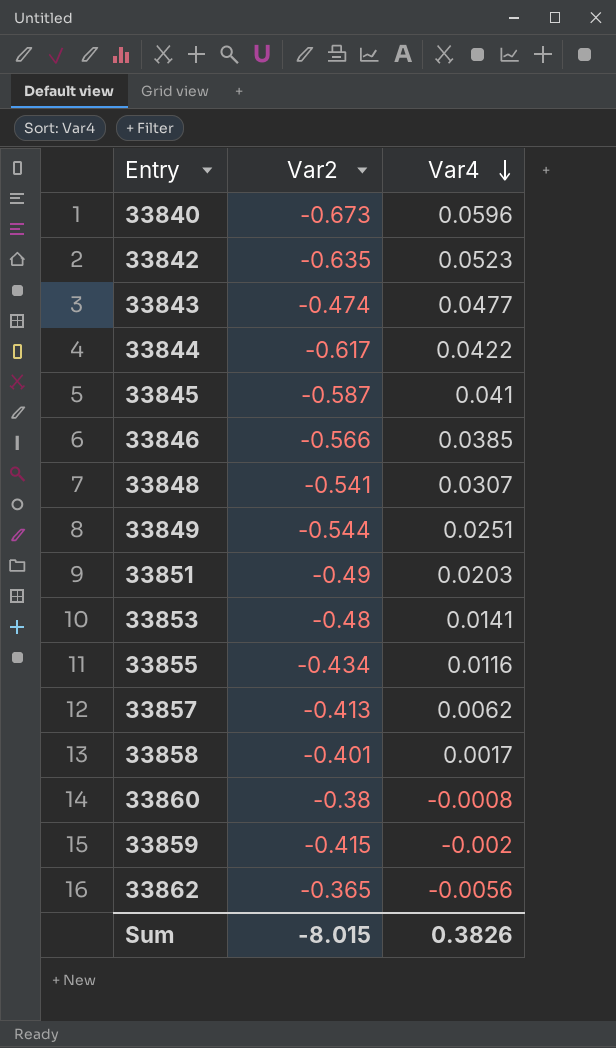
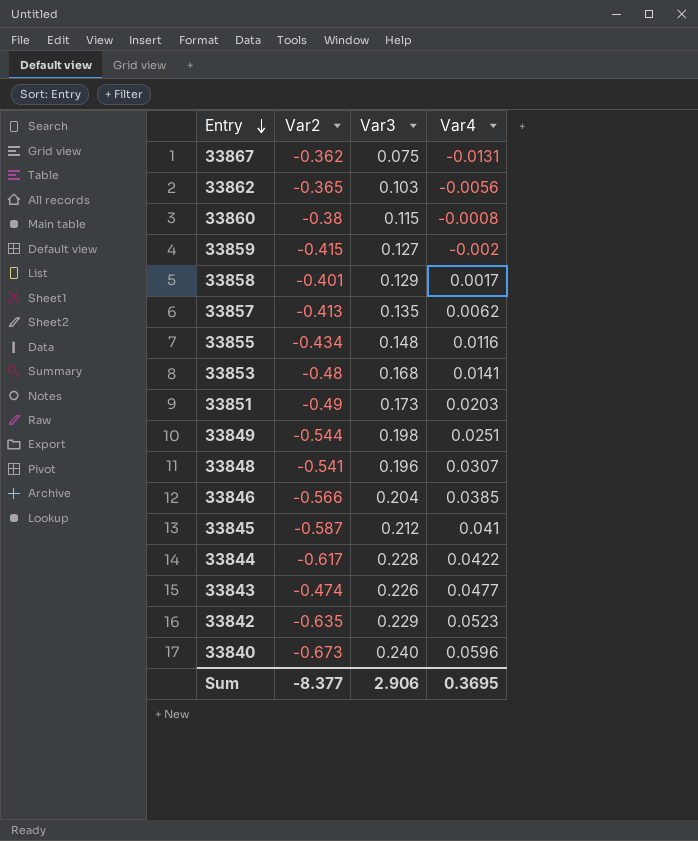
row order: Var4 descending -> Entry descending
column Var3 | position: none -> 3
row 33867: none -> -0.362 | 0.075 | -0.0131
Sum | Var2: -8.015 -> -8.377
Sum | Var4: 0.3826 -> 0.3695

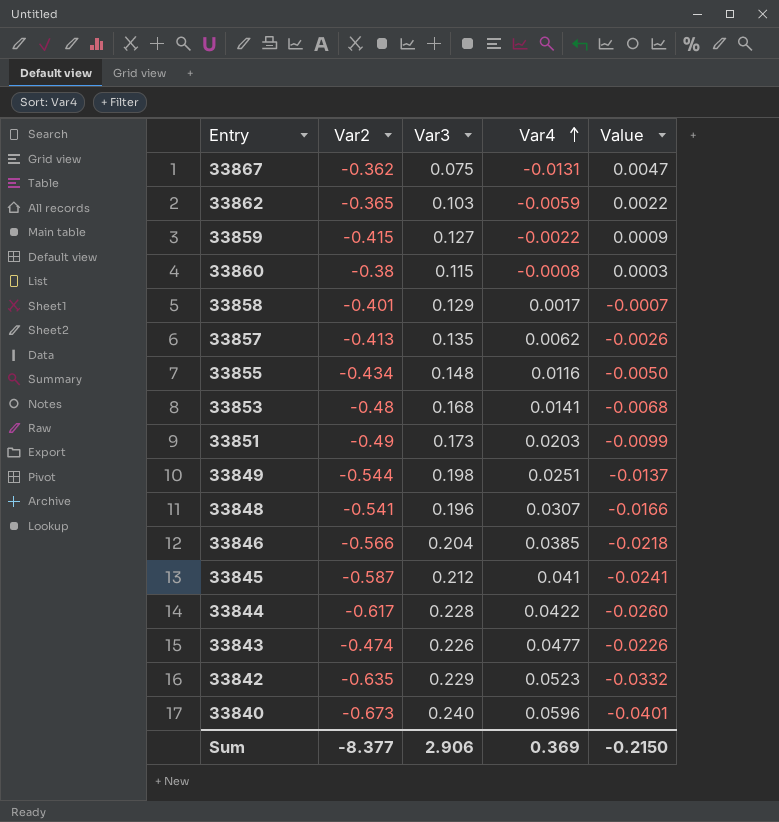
row order: Entry descending -> Var4 ascending
column Value | formula: none -> [Var2] * [Var4]
33862 | Var4: -0.0056 -> -0.0059
33859 | Var4: -0.002 -> -0.0022
Sum | Var4: 0.3695 -> 0.369

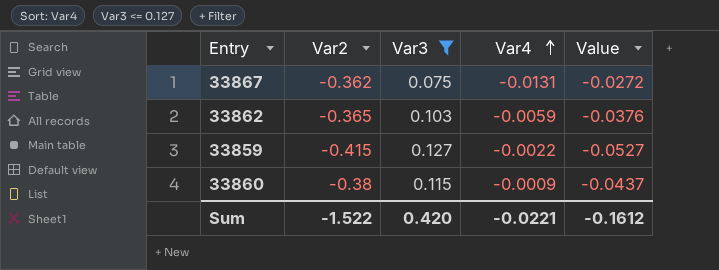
filter: none -> Var3 <= 0.127
column Value | formula: [Var2] * [Var4] -> [Var2] * [Var3]
33860 | Var4: -0.0008 -> -0.0009
Sum | Var2: -8.377 -> -1.522
Sum | Var3: 2.906 -> 0.420
Sum | Var4: 0.369 -> -0.0221
Sum | Value: -0.2150 -> -0.1612

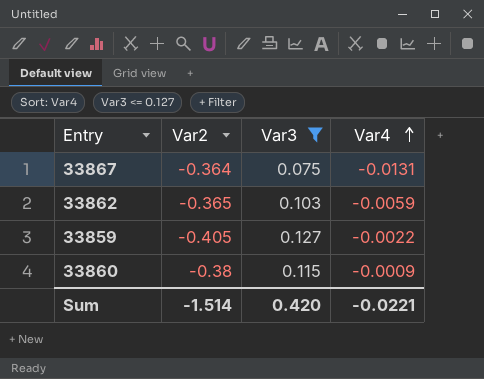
column Value | formula: [Var2] * [Var3] -> none
33867 | Var2: -0.362 -> -0.364
33859 | Var2: -0.415 -> -0.405
Sum | Var2: -1.522 -> -1.514

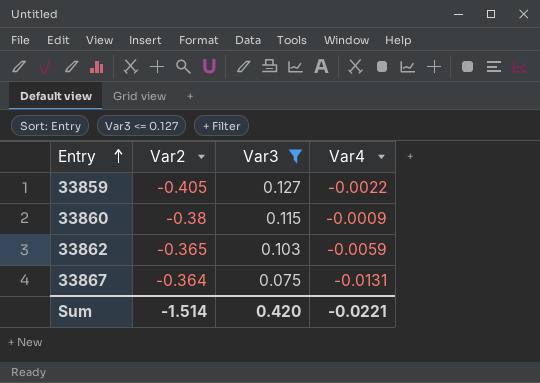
row order: Var4 ascending -> Entry ascending

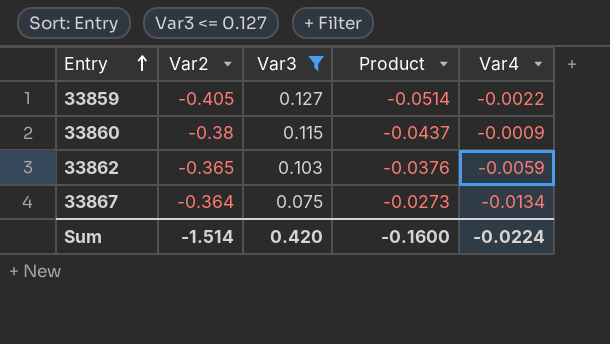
column Product | formula: none -> [Var2] * [Var3]
33867 | Var4: -0.0131 -> -0.0134
Sum | Var4: -0.0221 -> -0.0224

